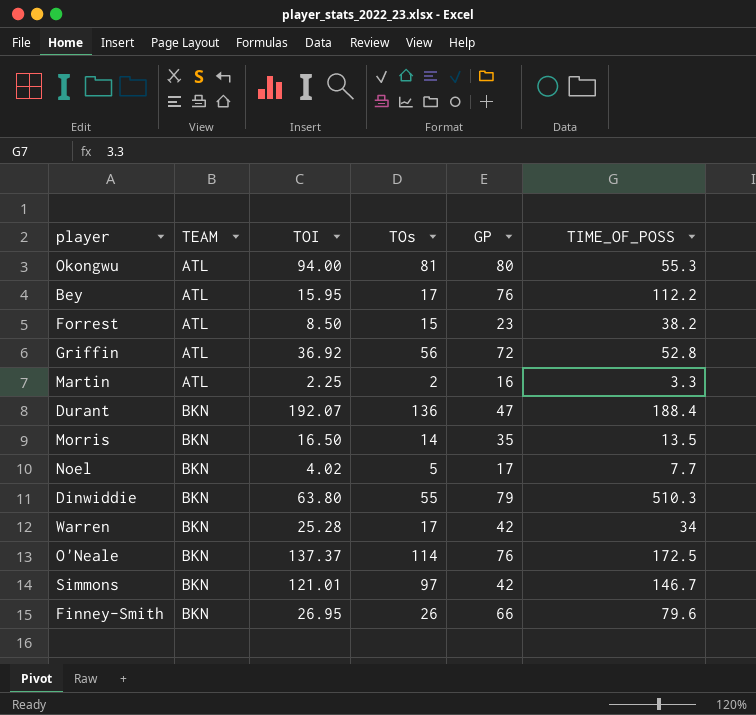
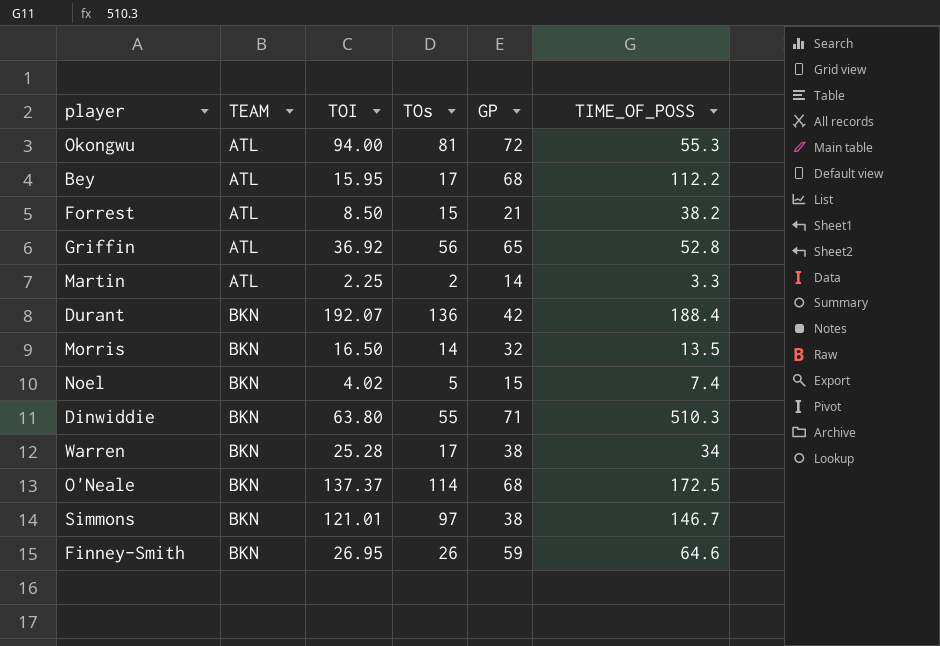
Okongwu | GP: 80 -> 72
Bey | GP: 76 -> 68
Forrest | GP: 23 -> 21
Griffin | GP: 72 -> 65
Martin | GP: 16 -> 14
Durant | GP: 47 -> 42
Morris | GP: 35 -> 32
Noel | GP: 17 -> 15
Noel | TIME_OF_POSS: 7.7 -> 7.4
Dinwiddie | GP: 79 -> 71
Warren | GP: 42 -> 38
O'Neale | GP: 76 -> 68
Simmons | GP: 42 -> 38
Finney-Smith | GP: 66 -> 59
Finney-Smith | TIME_OF_POSS: 79.6 -> 64.6

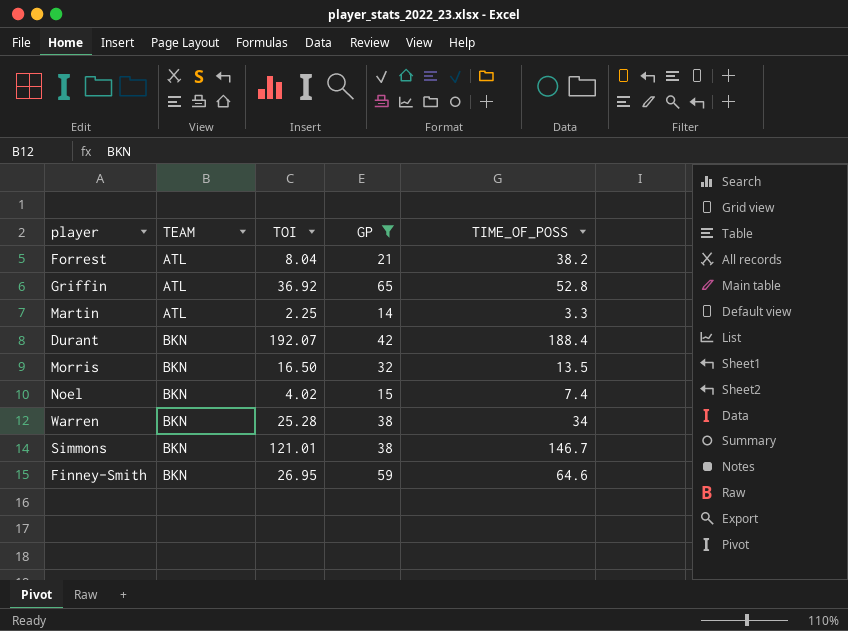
filter: none -> GP <= 65
column TOs | position: 4 -> none
Forrest | TOI: 8.50 -> 8.04

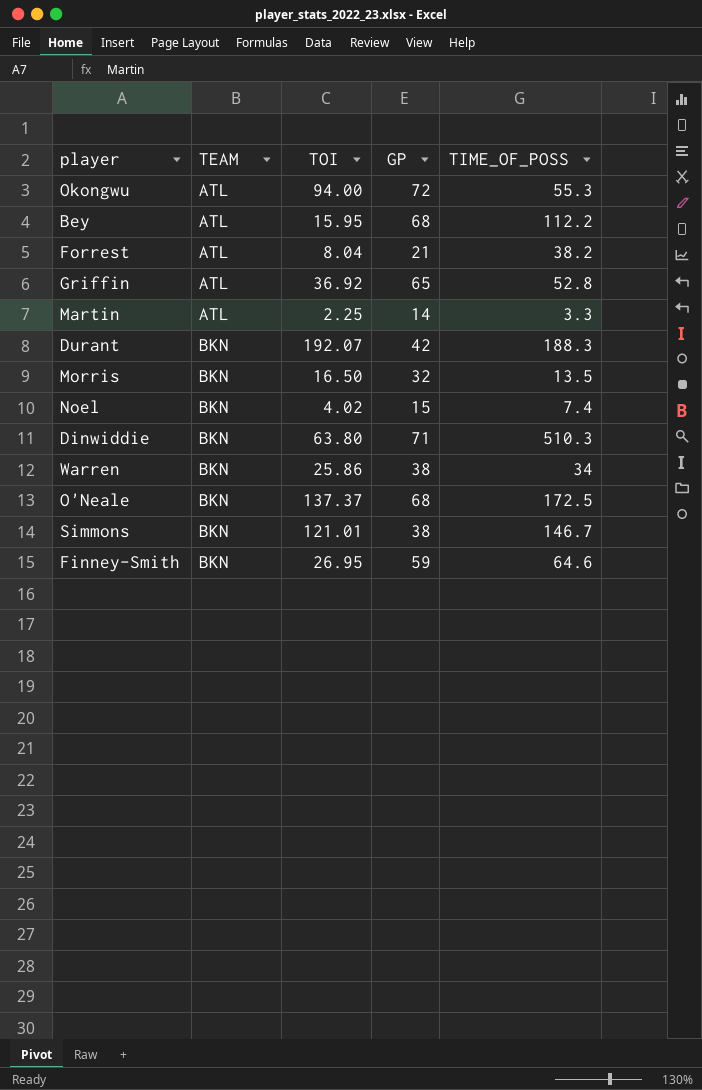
filter: GP <= 65 -> none
Durant | TIME_OF_POSS: 188.4 -> 188.3
Warren | TOI: 25.28 -> 25.86

